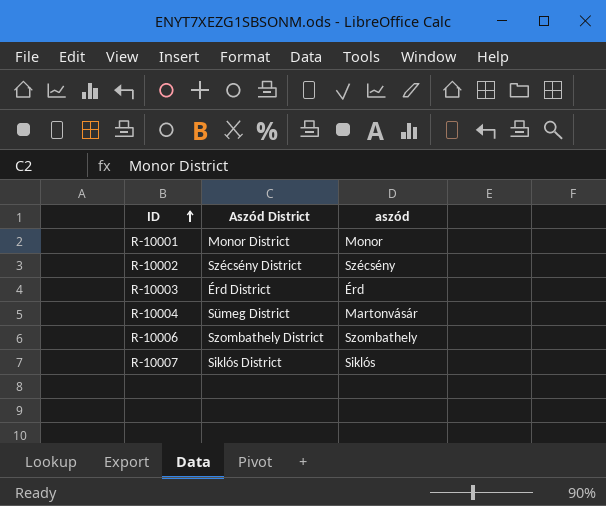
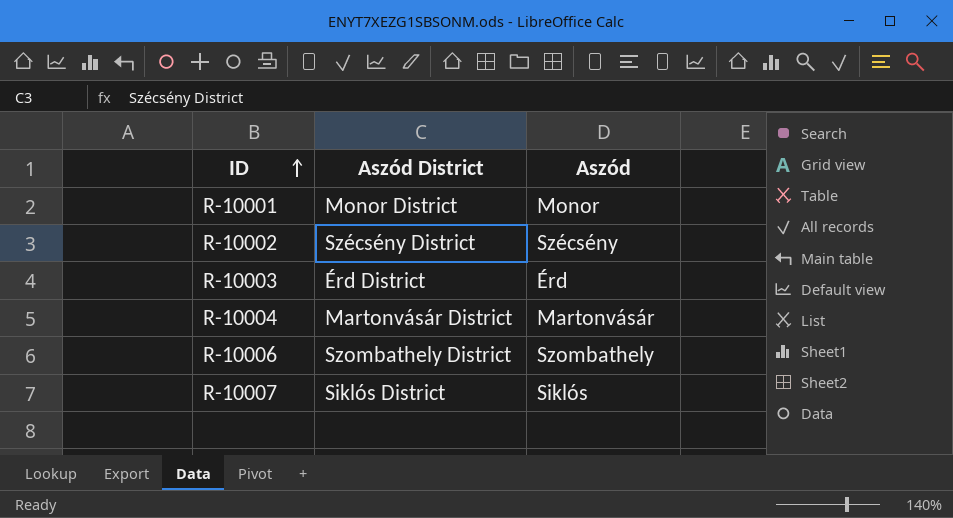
column name: aszód -> Aszód
R-10004 | Aszód District: Sümeg District -> Martonvásár District

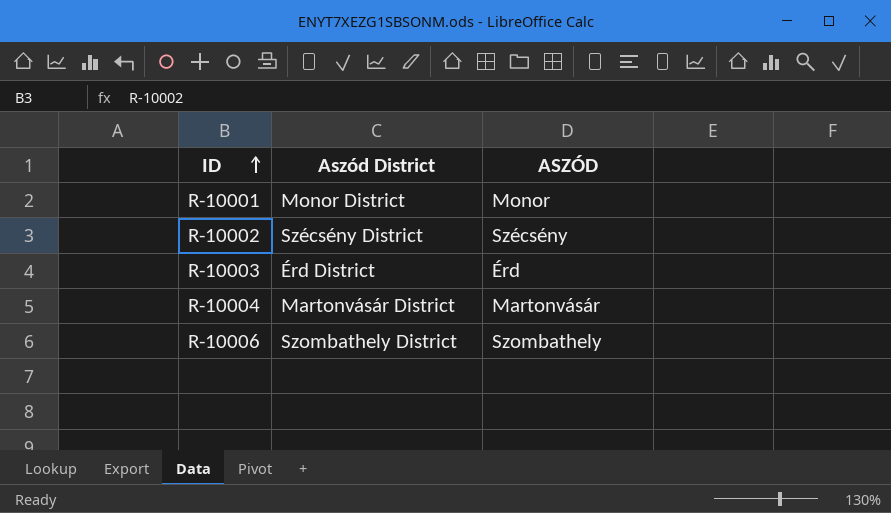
column name: Aszód -> ASZÓD
row R-10007: Siklós District | Siklós -> none

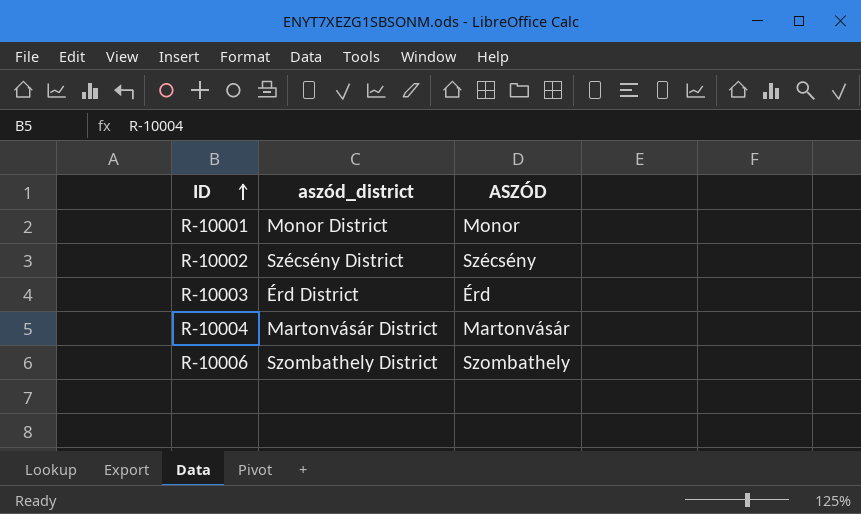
column name: Aszód District -> aszód_district

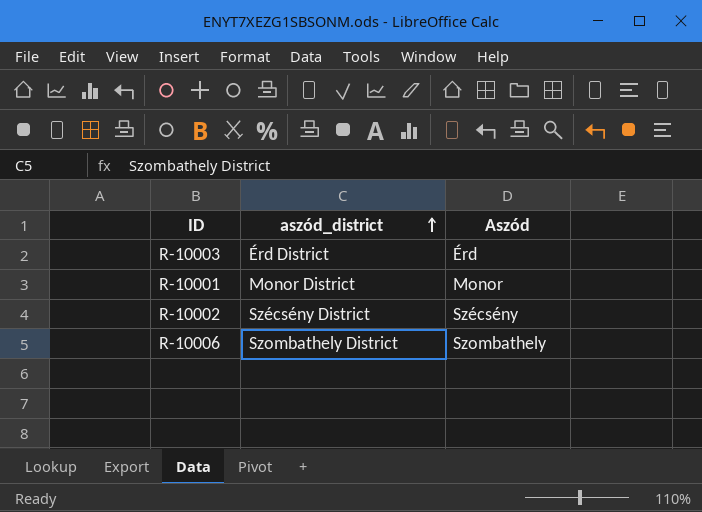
row order: ID ascending -> aszód_district ascending
column name: ASZÓD -> Aszód
row R-10004: Martonvásár District | Martonvásár -> none

